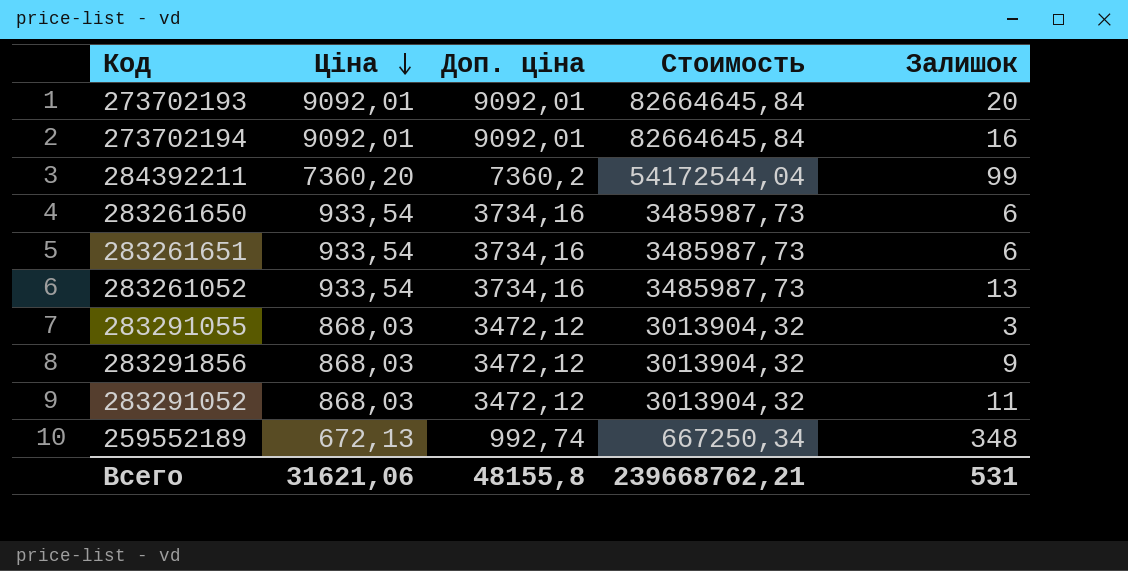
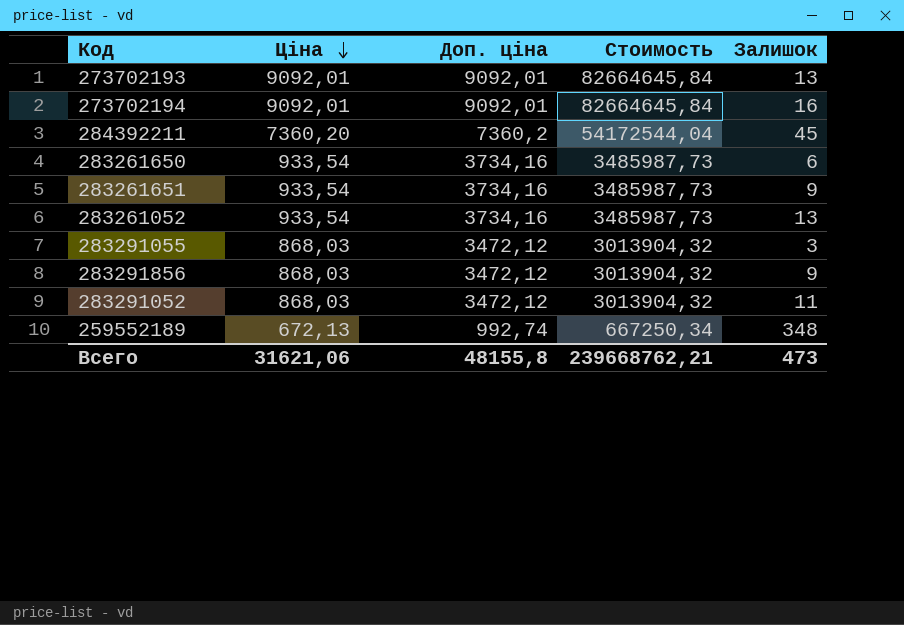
273702193 | Залишок: 20 -> 13
284392211 | Залишок: 99 -> 45
283261651 | Залишок: 6 -> 9
Всего | Залишок: 531 -> 473

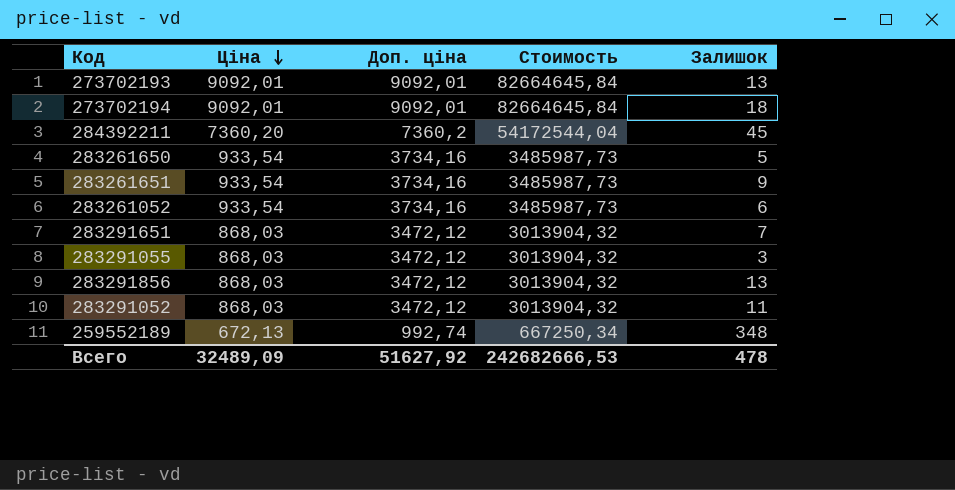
273702194 | Залишок: 16 -> 18
283261650 | Залишок: 6 -> 5
283261052 | Залишок: 13 -> 6
row 283291651: none -> 868,03 | 3472,12 | 3013904,32 | 7
283291856 | Залишок: 9 -> 13
Всего | Ціна: 31621,06 -> 32489,09
Всего | Доп. ціна: 48155,8 -> 51627,92
Всего | Стоимость: 239668762,21 -> 242682666,53
Всего | Залишок: 473 -> 478

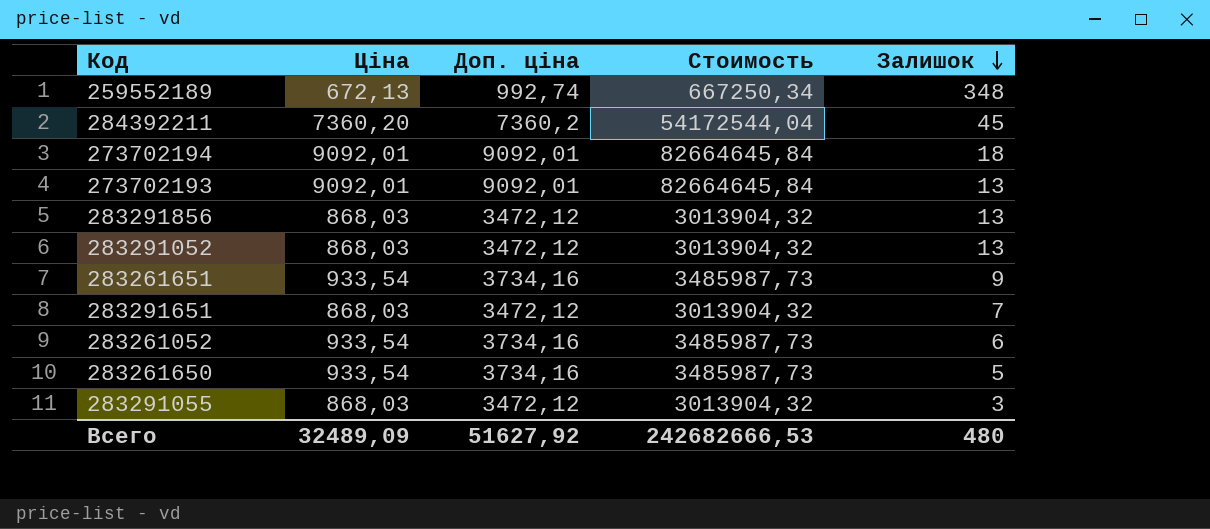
row order: Ціна descending -> Залишок descending
283291052 | Залишок: 11 -> 13
Всего | Залишок: 478 -> 480

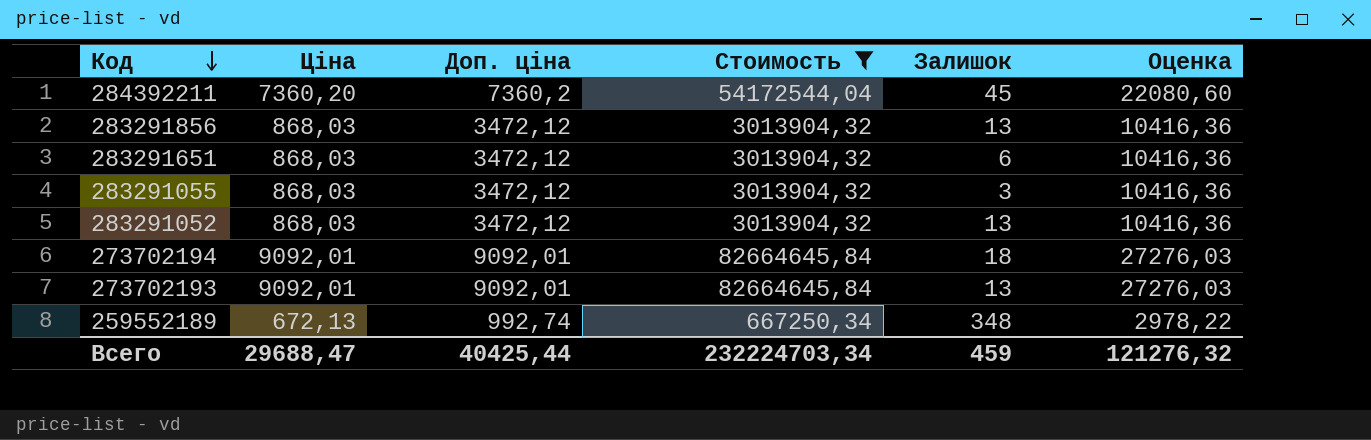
filter: none -> Стоимость != 3485987,73
row order: Залишок descending -> Код descending
column Оценка | formula: none -> [Доп. ціна] * 3
283291651 | Залишок: 7 -> 6
Всего | Ціна: 32489,09 -> 29688,47
Всего | Доп. ціна: 51627,92 -> 40425,44
Всего | Стоимость: 242682666,53 -> 232224703,34
Всего | Залишок: 480 -> 459

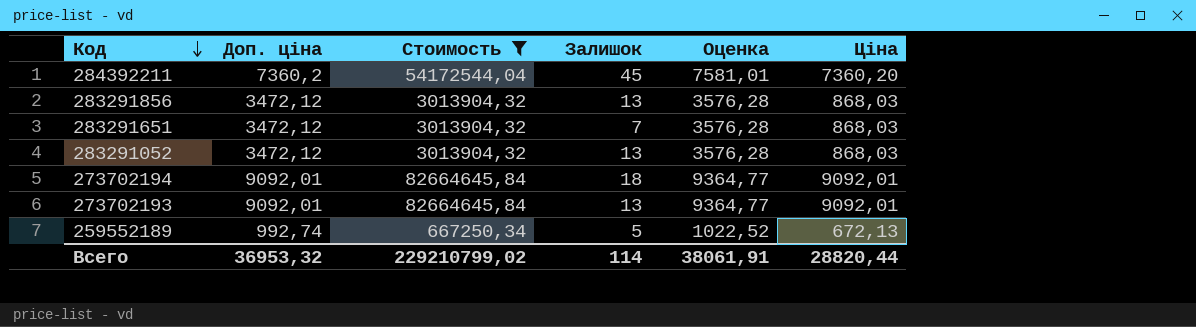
column Оценка | formula: [Доп. ціна] * 3 -> [Доп. ціна] * 1,03
column Ціна | position: 2 -> 6
row 283291055: 868,03 | 3472,12 | 3013904,32 | 3 | 10416,36 -> none
283291651 | Залишок: 6 -> 7
259552189 | Залишок: 348 -> 5
Всего | Доп. ціна: 40425,44 -> 36953,32
Всего | Стоимость: 232224703,34 -> 229210799,02
Всего | Залишок: 459 -> 114
Всего | Оценка: 121276,32 -> 38061,91
Всего | Ціна: 29688,47 -> 28820,44

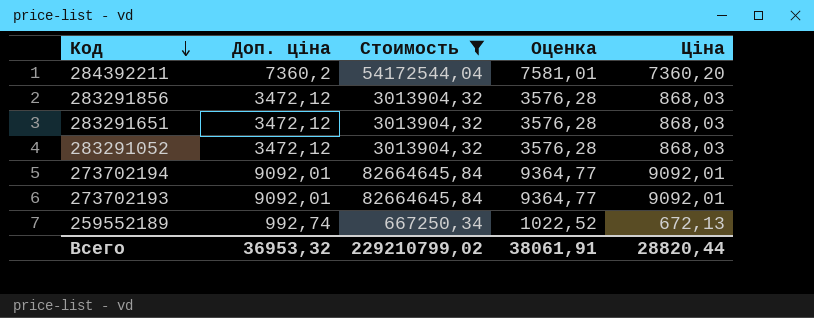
column Залишок | position: 4 -> none

